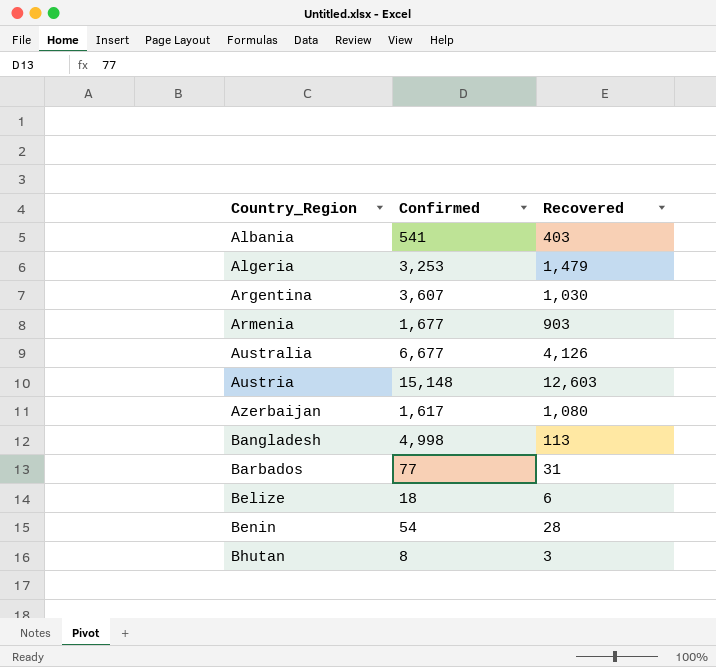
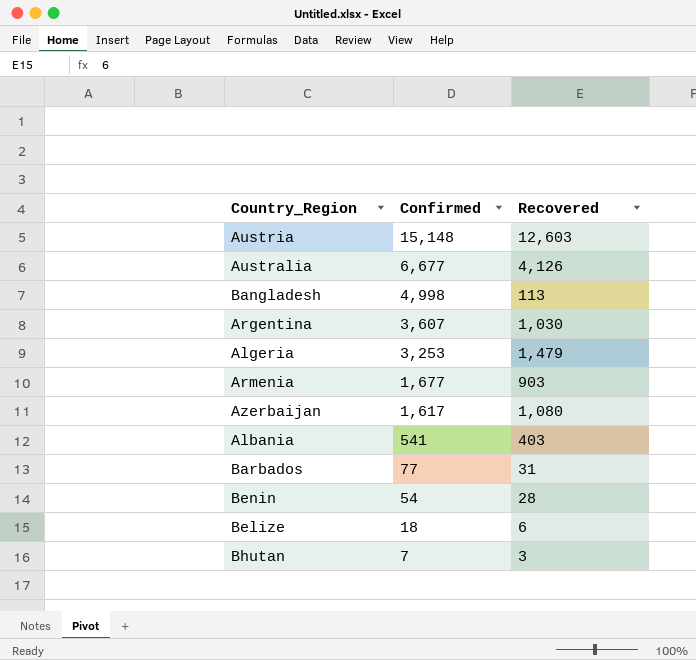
row order: Country_Region ascending -> Confirmed descending
Bhutan | Confirmed: 8 -> 7

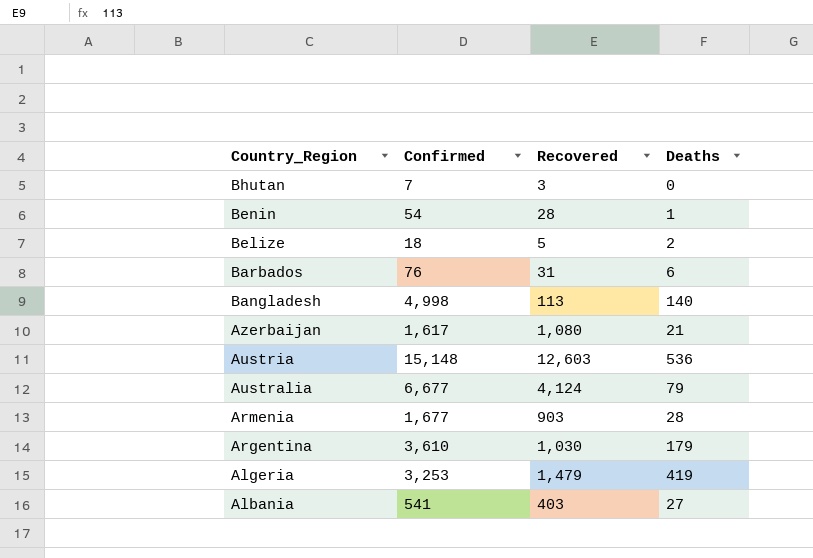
row order: Confirmed descending -> Country_Region descending
column Deaths | position: none -> 4
Belize | Recovered: 6 -> 5
Barbados | Confirmed: 77 -> 76
Australia | Recovered: 4,126 -> 4,124
Argentina | Confirmed: 3,607 -> 3,610

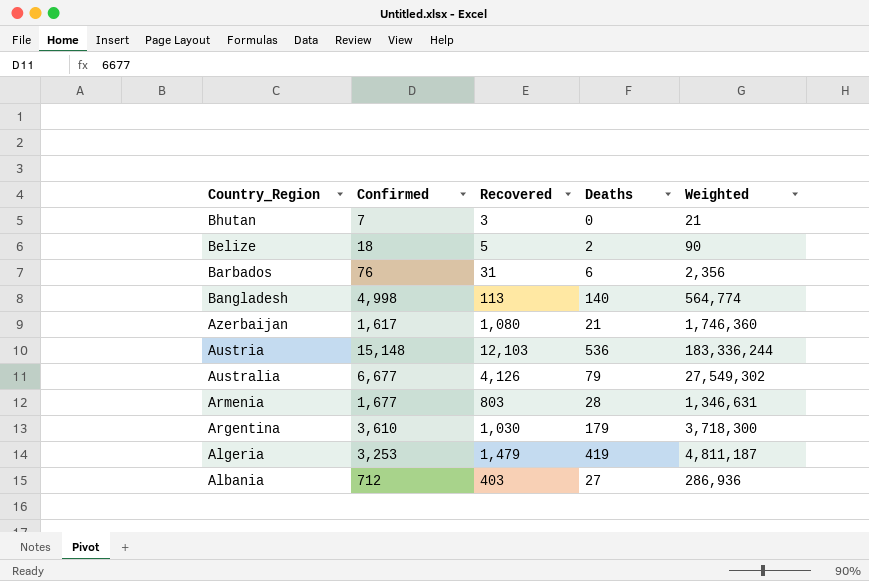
column Weighted | formula: none -> [Confirmed] * [Recovered]
row Benin: 54 | 28 | 1 -> none
Austria | Recovered: 12,603 -> 12,103
Australia | Recovered: 4,124 -> 4,126
Armenia | Recovered: 903 -> 803
Albania | Confirmed: 541 -> 712

